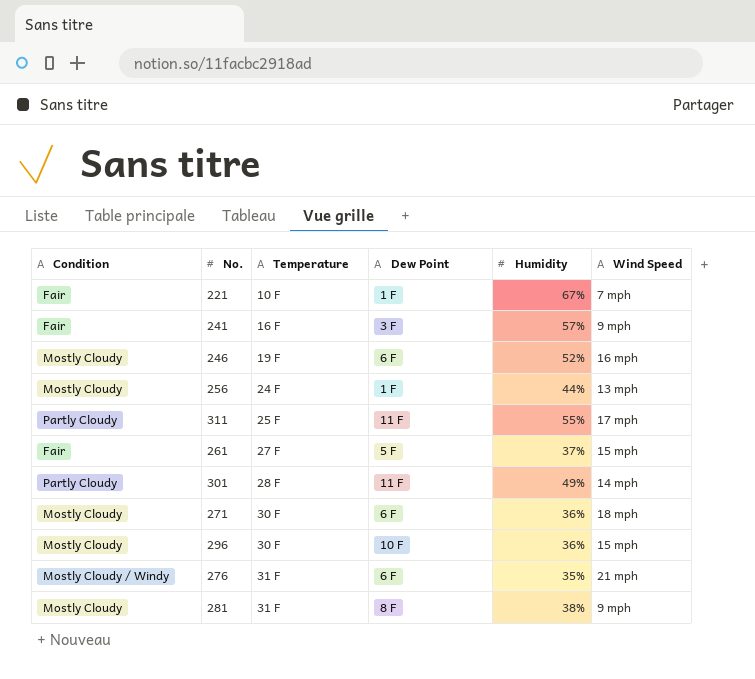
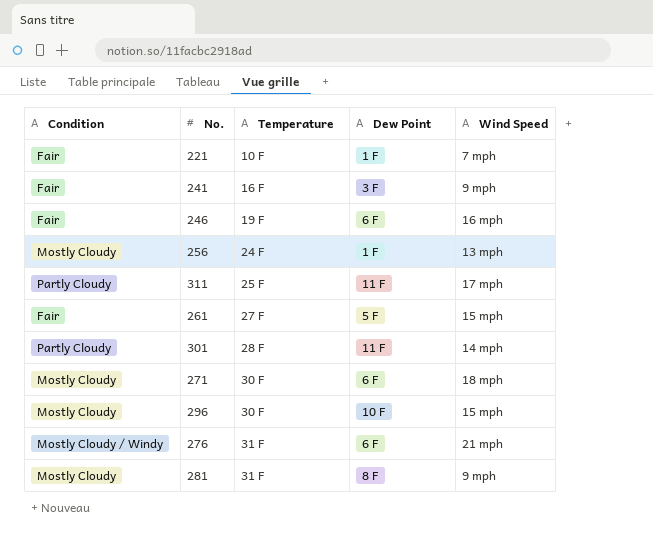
column Humidity | position: 5 -> none
246 | Condition: Mostly Cloudy -> Fair

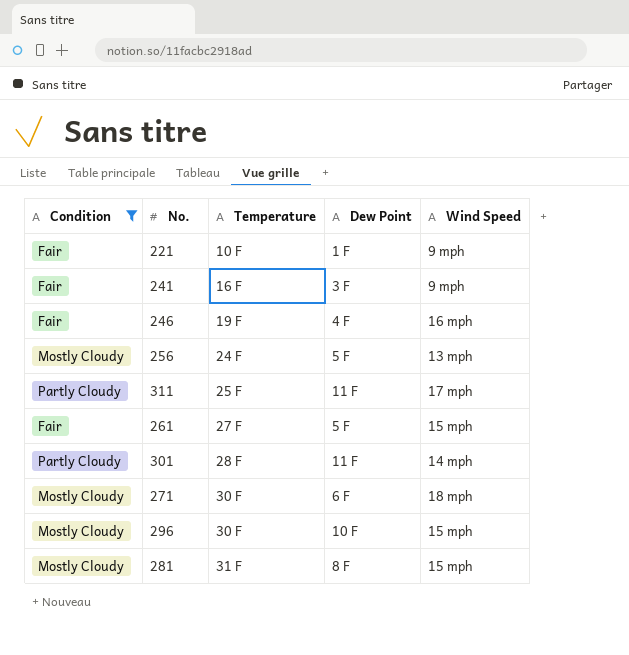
filter: none -> Condition != Mostly Cloudy / Windy
221 | Wind Speed: 7 mph -> 9 mph
246 | Dew Point: 6 F -> 4 F
256 | Dew Point: 1 F -> 5 F
281 | Wind Speed: 9 mph -> 15 mph

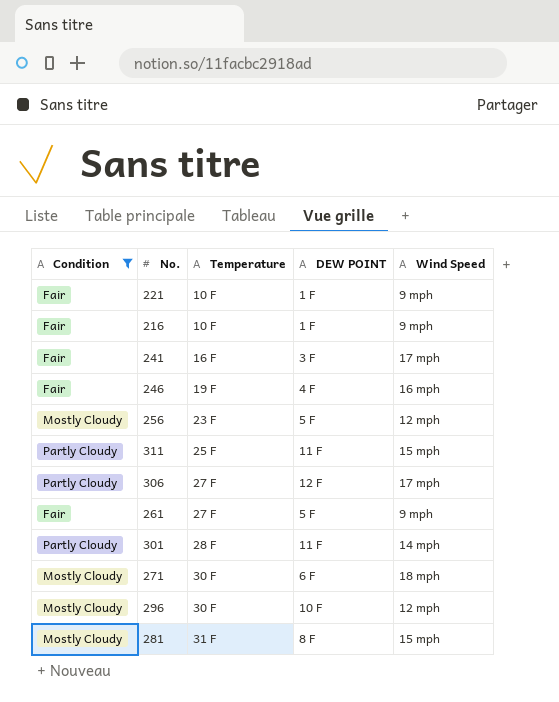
column name: Dew Point -> DEW POINT
row 216: none -> Fair | 10 F | 1 F | 9 mph
241 | Wind Speed: 9 mph -> 17 mph
256 | Temperature: 24 F -> 23 F
256 | Wind Speed: 13 mph -> 12 mph
311 | Wind Speed: 17 mph -> 15 mph
row 306: none -> Partly Cloudy | 27 F | 12 F | 17 mph
261 | Wind Speed: 15 mph -> 9 mph
296 | Wind Speed: 15 mph -> 12 mph

